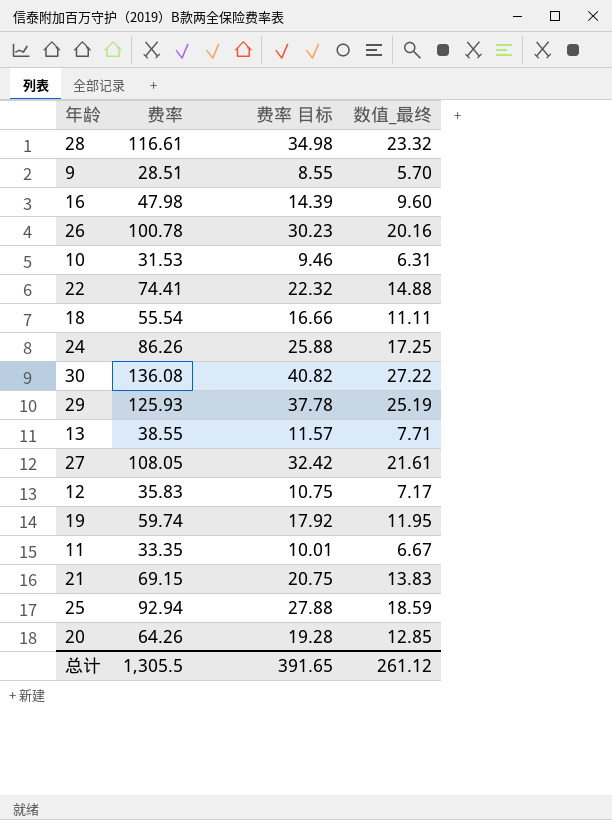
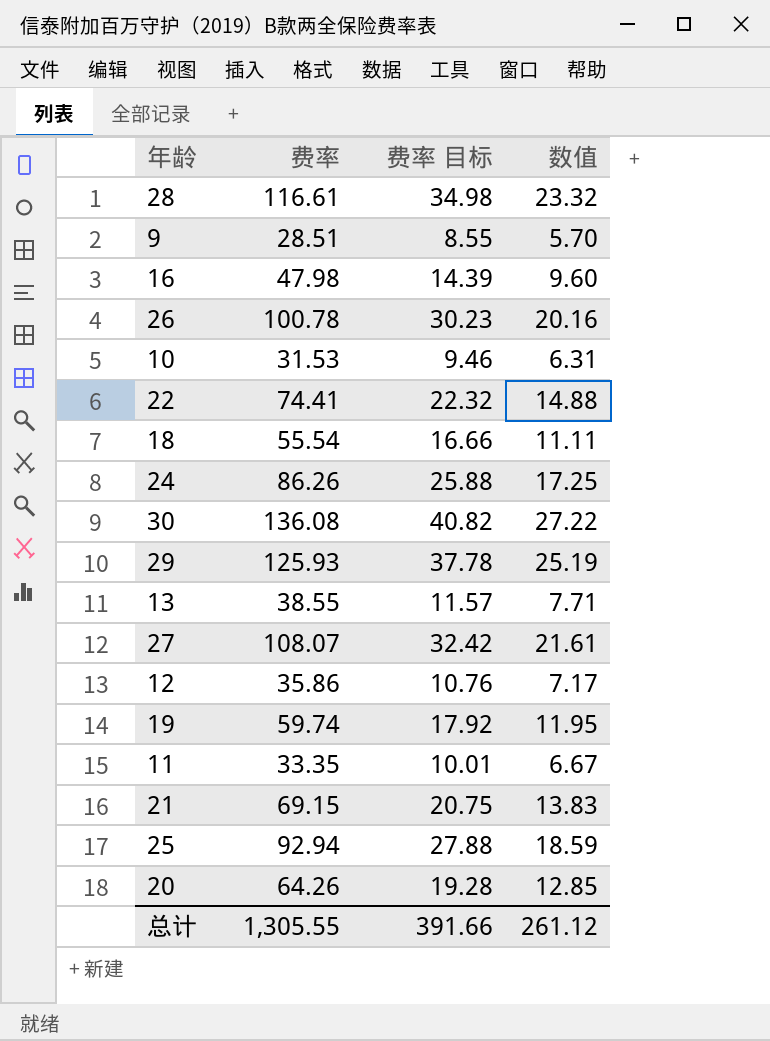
column name: 数值_最终 -> 数值
27 | 费率: 108.05 -> 108.07
12 | 费率: 35.83 -> 35.86
12 | 费率 目标: 10.75 -> 10.76
总计 | 费率: 1,305.5 -> 1,305.55
总计 | 费率 目标: 391.65 -> 391.66

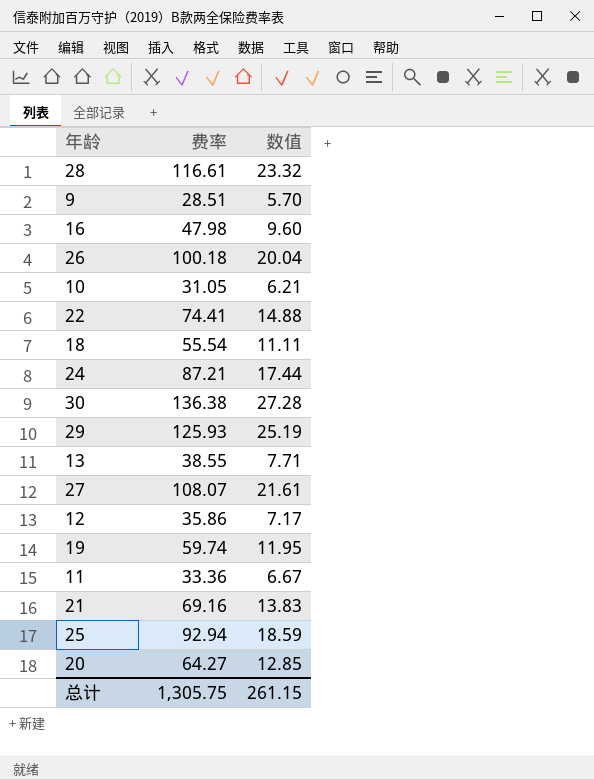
column 费率 目标 | formula: [费率] * 0.3 -> none
26 | 费率: 100.78 -> 100.18
26 | 数值: 20.16 -> 20.04
10 | 费率: 31.53 -> 31.05
10 | 数值: 6.31 -> 6.21
24 | 费率: 86.26 -> 87.21
24 | 数值: 17.25 -> 17.44
30 | 费率: 136.08 -> 136.38
30 | 数值: 27.22 -> 27.28
11 | 费率: 33.35 -> 33.36
21 | 费率: 69.15 -> 69.16
20 | 费率: 64.26 -> 64.27
总计 | 费率: 1,305.55 -> 1,305.75
总计 | 数值: 261.12 -> 261.15

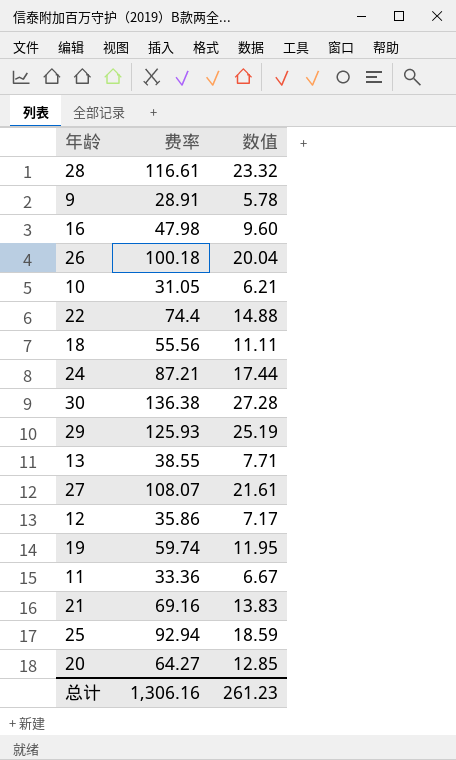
9 | 费率: 28.51 -> 28.91
9 | 数值: 5.70 -> 5.78
22 | 费率: 74.41 -> 74.4
18 | 费率: 55.54 -> 55.56
总计 | 费率: 1,305.75 -> 1,306.16
总计 | 数值: 261.15 -> 261.23

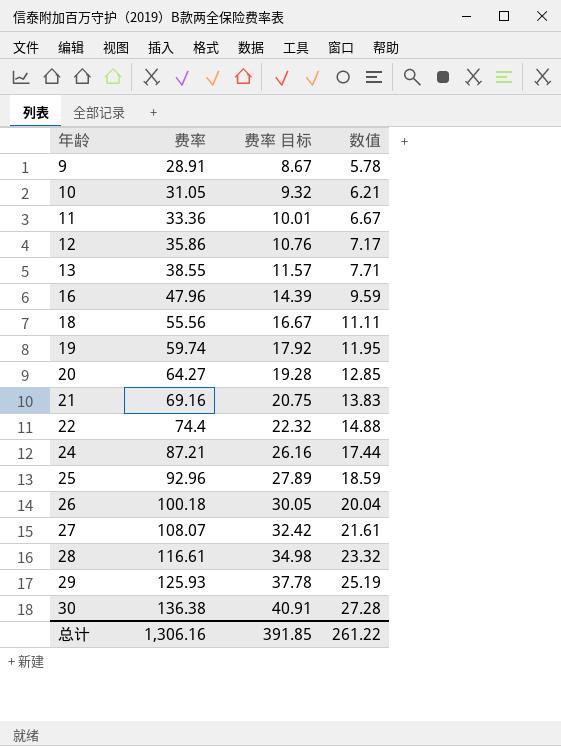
row order: none -> 年龄 ascending
column 费率 目标 | formula: none -> [费率] * 0.3
16 | 费率: 47.98 -> 47.96
16 | 数值: 9.60 -> 9.59
25 | 费率: 92.94 -> 92.96
总计 | 数值: 261.23 -> 261.22

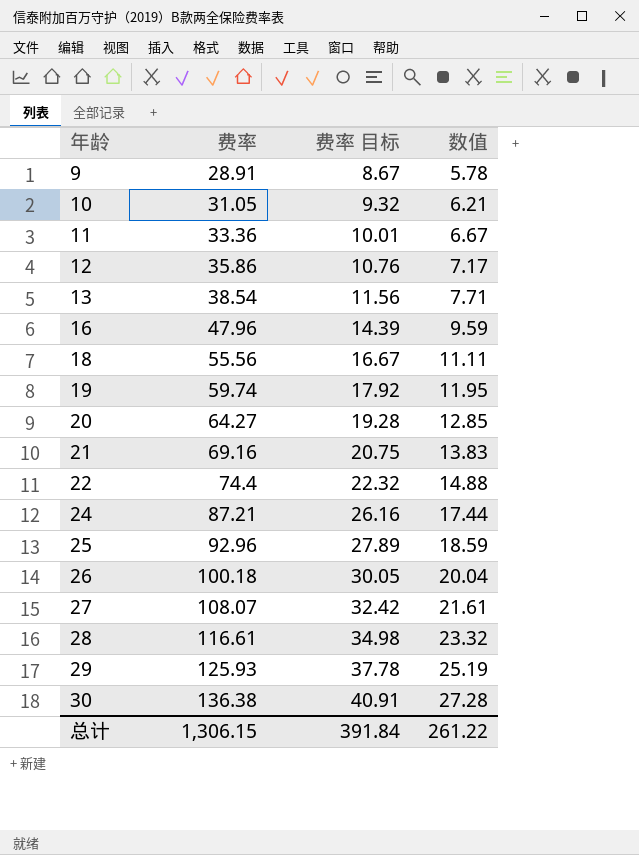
13 | 费率: 38.55 -> 38.54
13 | 费率 目标: 11.57 -> 11.56
总计 | 费率: 1,306.16 -> 1,306.15
总计 | 费率 目标: 391.85 -> 391.84

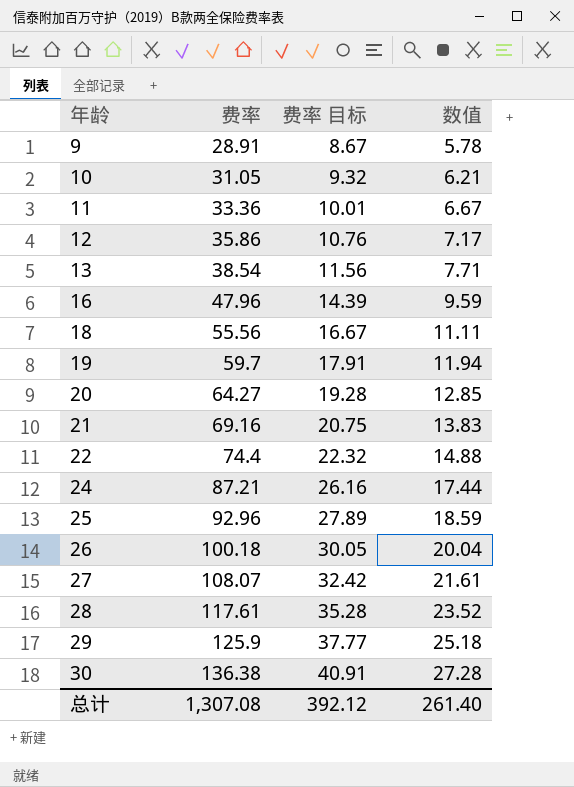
19 | 费率: 59.74 -> 59.7
19 | 费率 目标: 17.92 -> 17.91
19 | 数值: 11.95 -> 11.94
28 | 费率: 116.61 -> 117.61
28 | 费率 目标: 34.98 -> 35.28
28 | 数值: 23.32 -> 23.52
29 | 费率: 125.93 -> 125.9
29 | 费率 目标: 37.78 -> 37.77
29 | 数值: 25.19 -> 25.18
总计 | 费率: 1,306.15 -> 1,307.08
总计 | 费率 目标: 391.84 -> 392.12
总计 | 数值: 261.22 -> 261.40

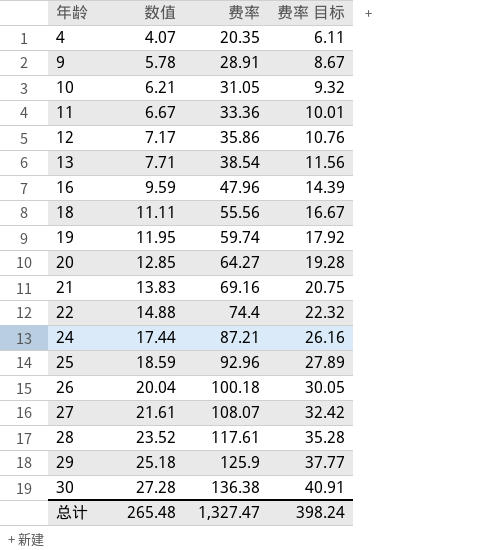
column 数值 | position: 4 -> 2
row 4: none -> 4.07 | 20.35 | 6.11
19 | 数值: 11.94 -> 11.95
19 | 费率: 59.7 -> 59.74
19 | 费率 目标: 17.91 -> 17.92
总计 | 数值: 261.40 -> 265.48
总计 | 费率: 1,307.08 -> 1,327.47
总计 | 费率 目标: 392.12 -> 398.24

